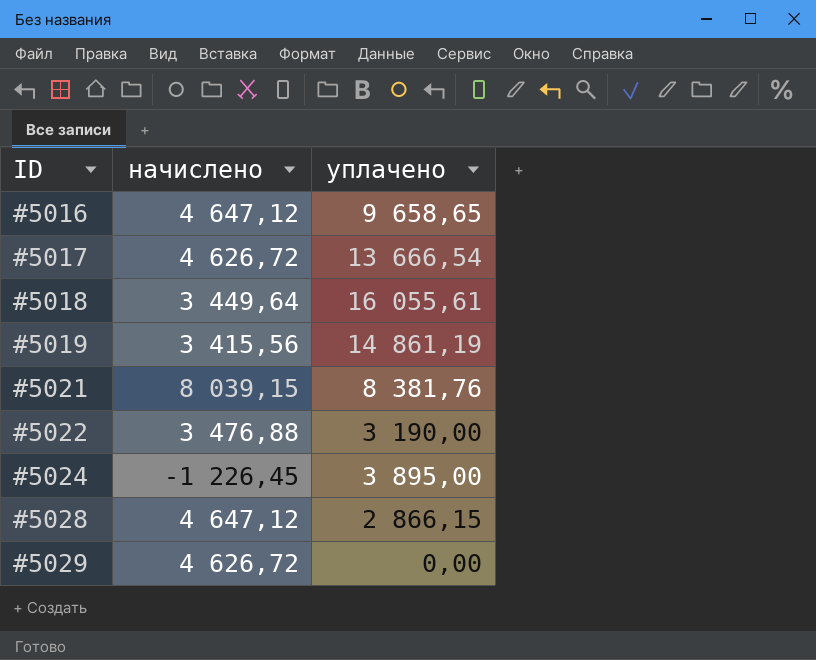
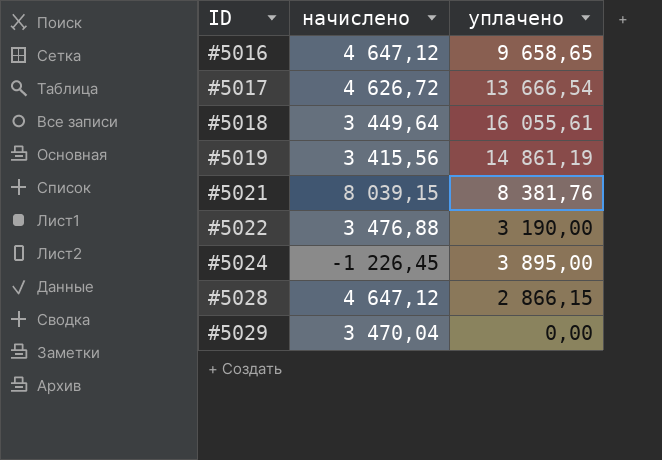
#5029 | начислено: 4 626,72 -> 3 470,04

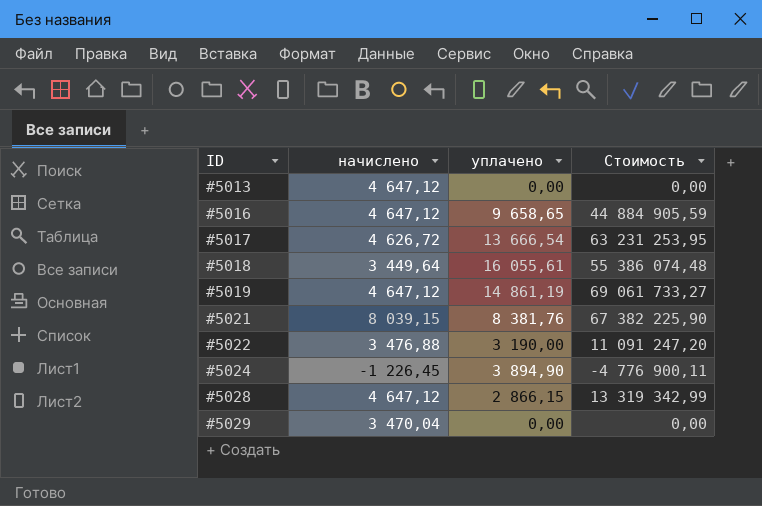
column Стоимость | formula: none -> [начислено] * [уплачено]
row #5013: none -> 4 647,12 | 0,00 | 0,00
#5019 | начислено: 3 415,56 -> 4 647,12
#5024 | уплачено: 3 895,00 -> 3 894,90

